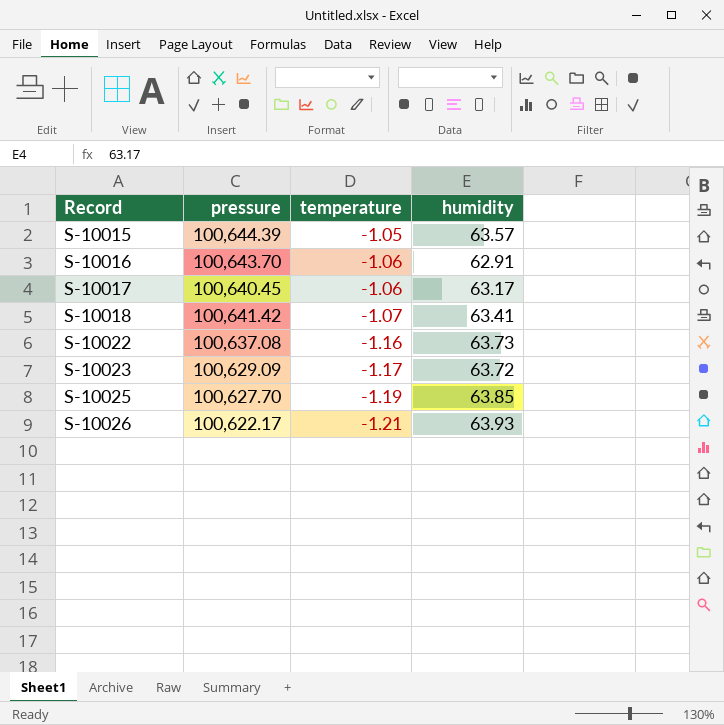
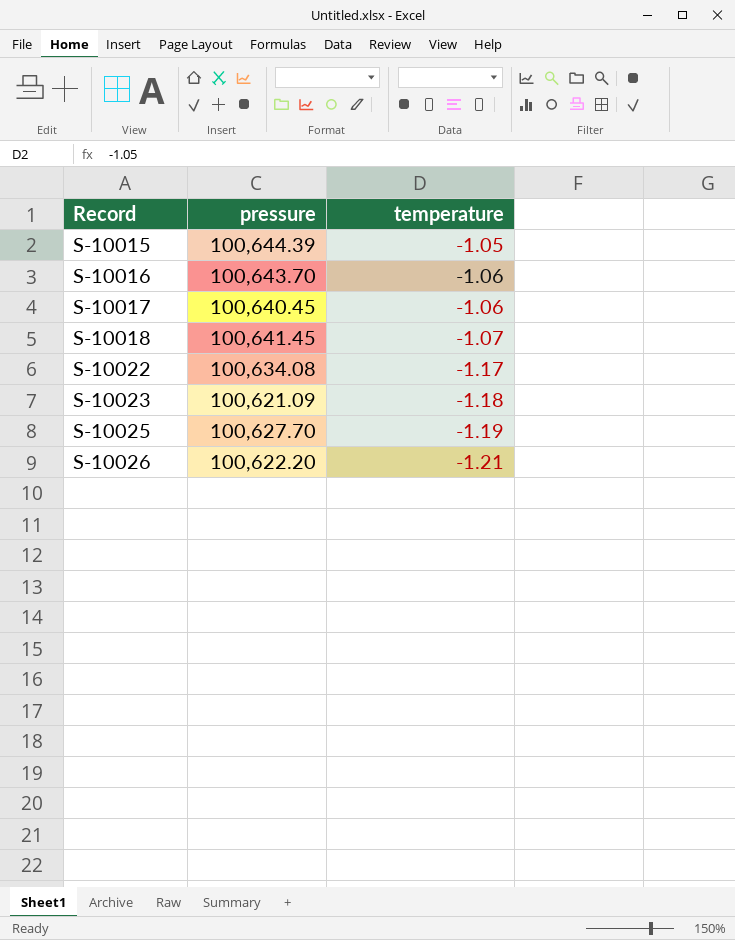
column humidity | position: 4 -> none
S-10018 | pressure: 100,641.42 -> 100,641.45
S-10022 | pressure: 100,637.08 -> 100,634.08
S-10022 | temperature: -1.16 -> -1.17
S-10023 | pressure: 100,629.09 -> 100,621.09
S-10023 | temperature: -1.17 -> -1.18
S-10026 | pressure: 100,622.17 -> 100,622.20

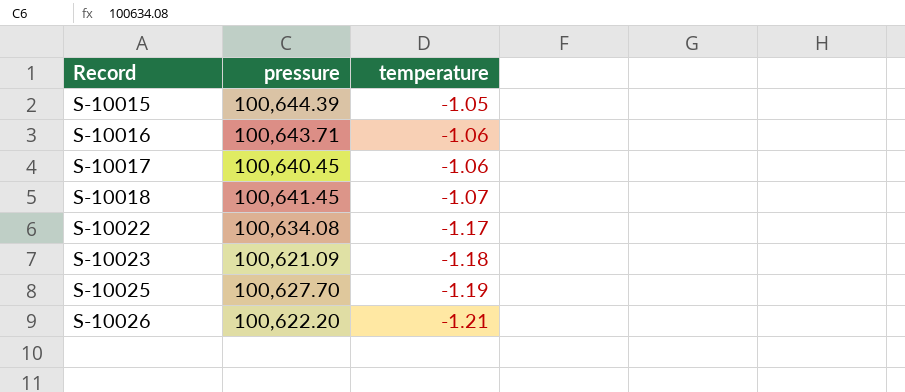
S-10016 | pressure: 100,643.70 -> 100,643.71

